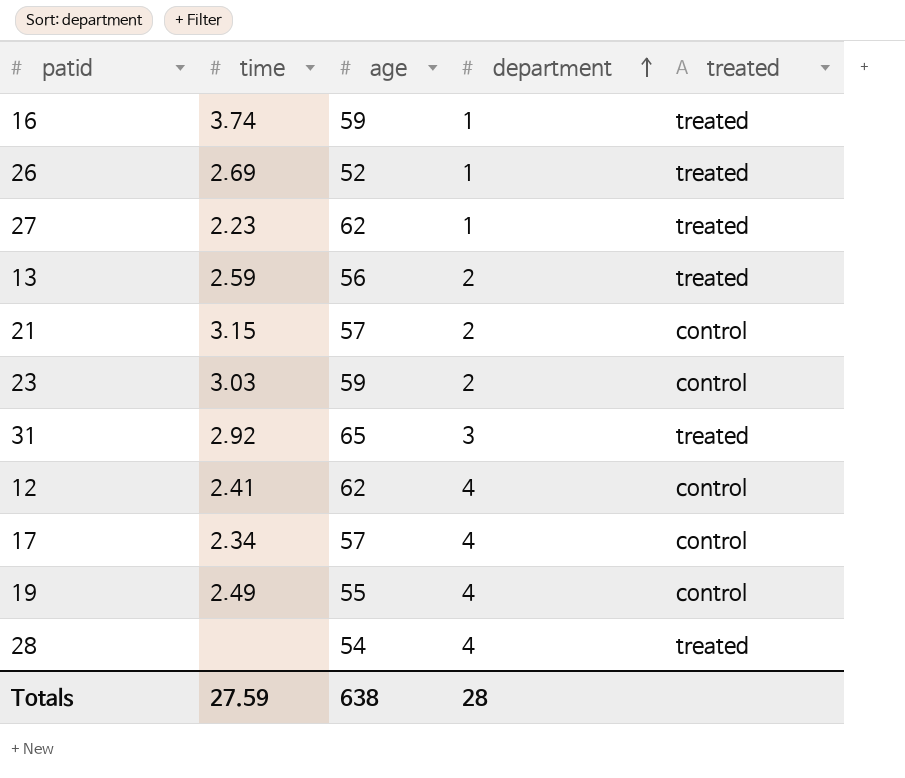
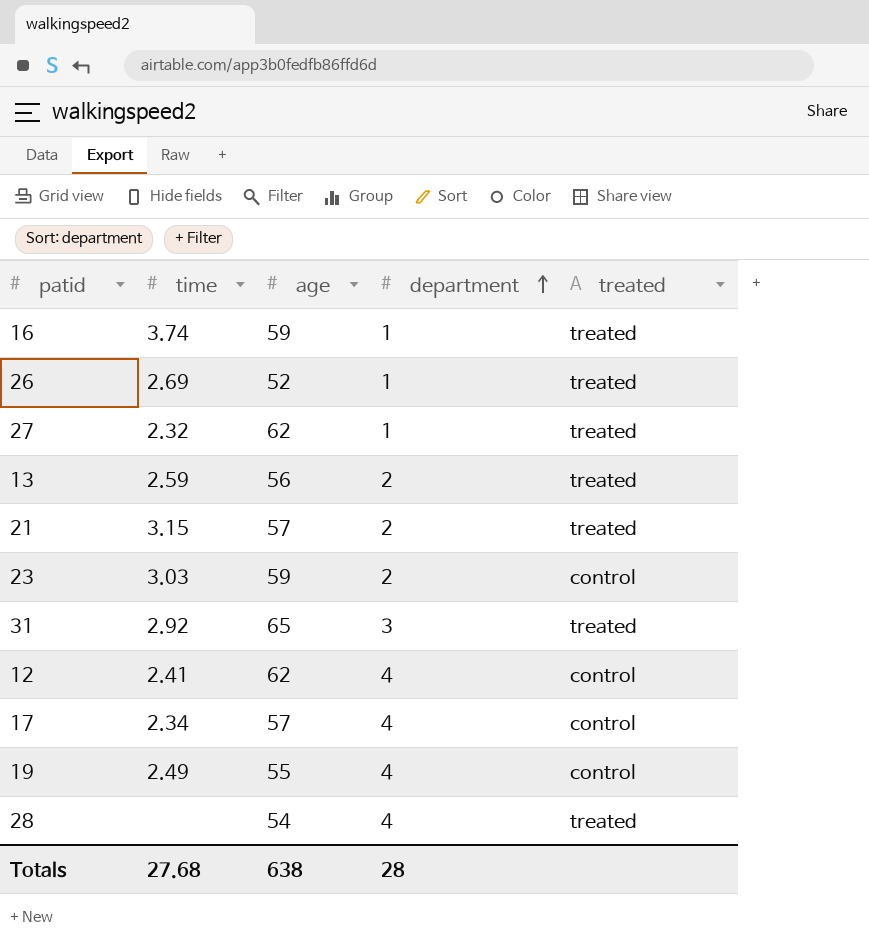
27 | time: 2.23 -> 2.32
21 | treated: control -> treated
Totals | time: 27.59 -> 27.68

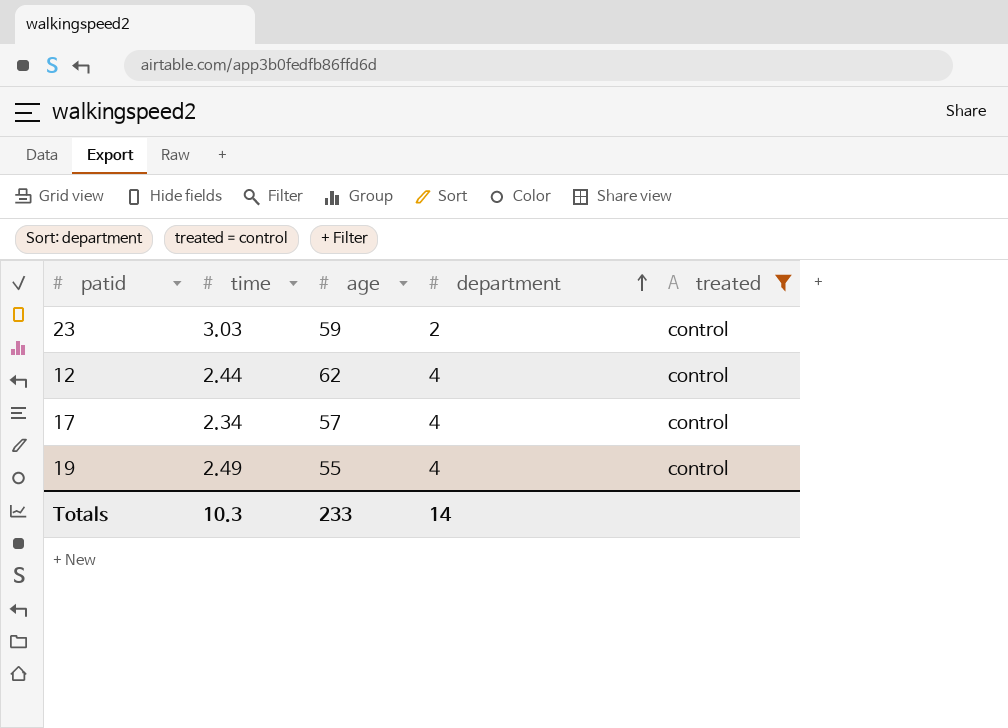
filter: none -> treated = control
12 | time: 2.41 -> 2.44
Totals | time: 27.68 -> 10.3
Totals | age: 638 -> 233
Totals | department: 28 -> 14

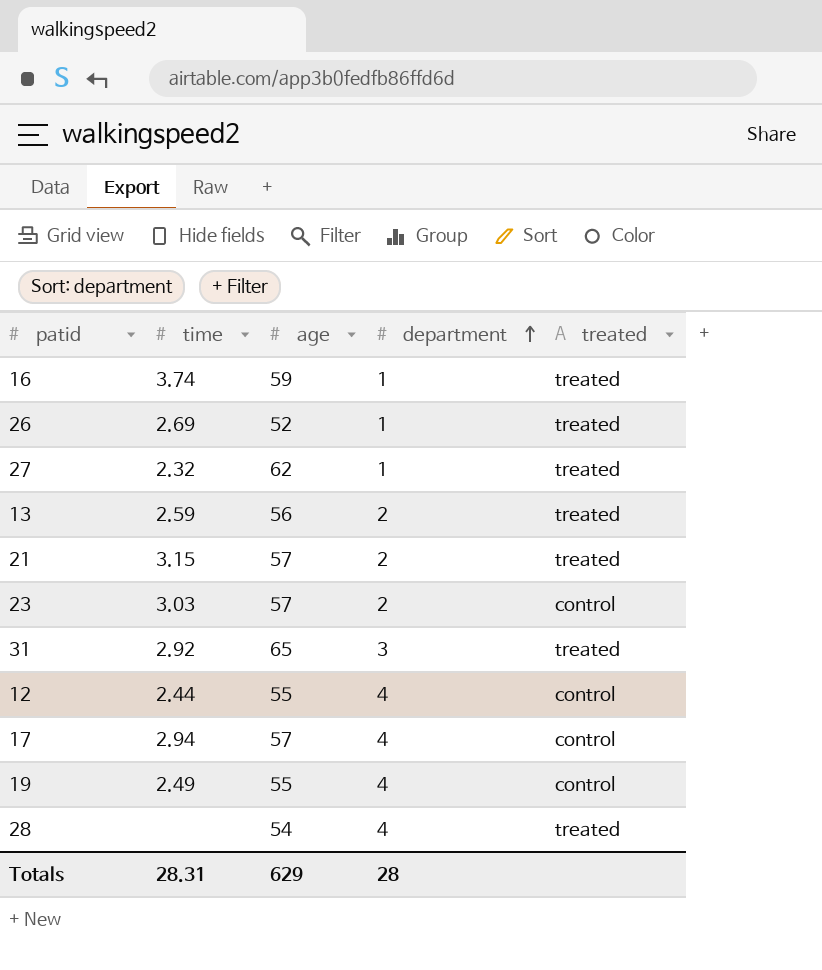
filter: treated = control -> none
23 | age: 59 -> 57
12 | age: 62 -> 55
17 | time: 2.34 -> 2.94
Totals | time: 10.3 -> 28.31
Totals | age: 233 -> 629
Totals | department: 14 -> 28

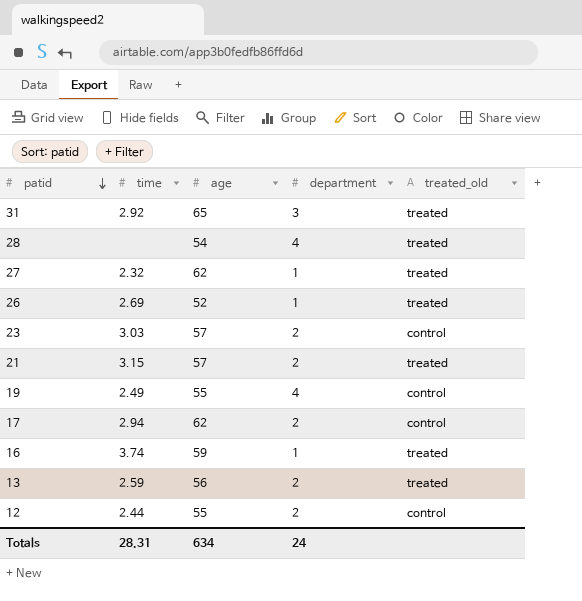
row order: department ascending -> patid descending
column name: treated -> treated_old
17 | age: 57 -> 62
17 | department: 4 -> 2
12 | department: 4 -> 2
Totals | age: 629 -> 634
Totals | department: 28 -> 24

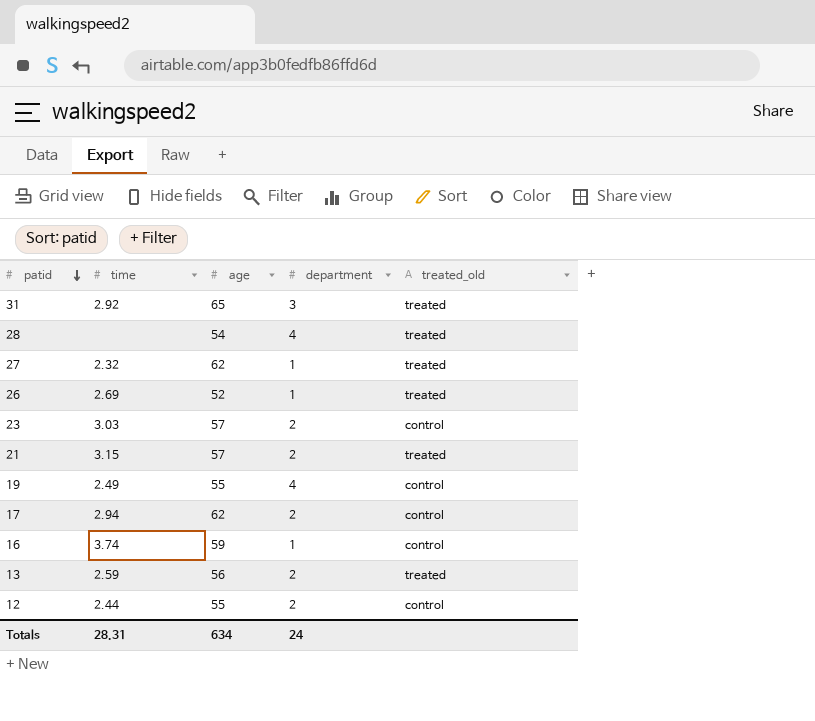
16 | treated_old: treated -> control

